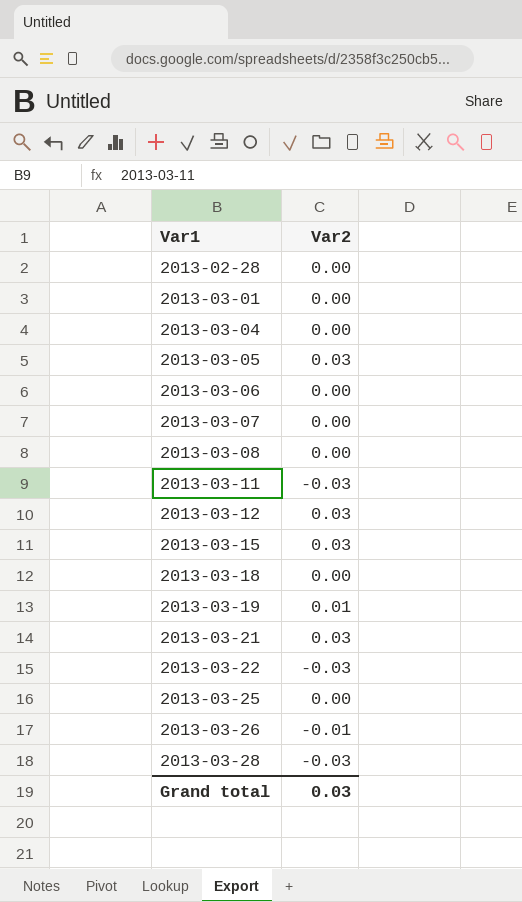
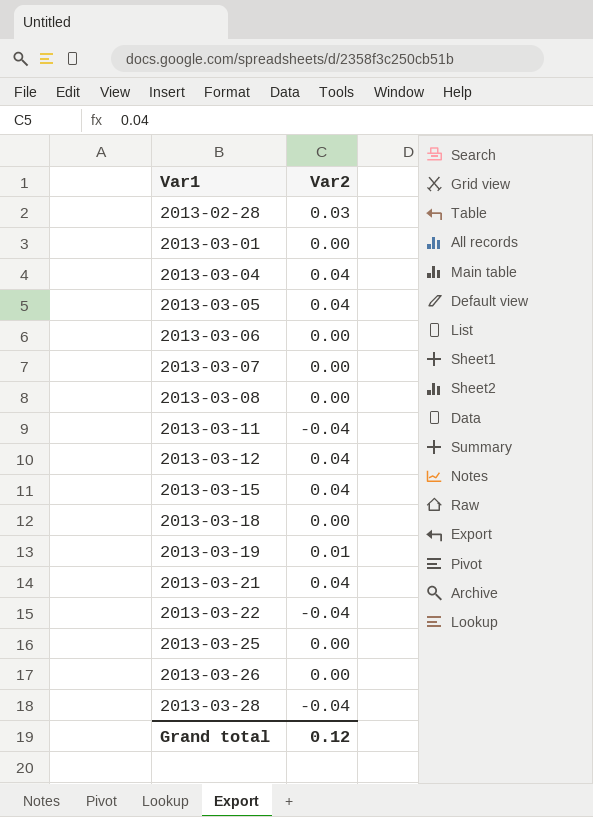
2013-02-28 | Var2: 0.00 -> 0.03
2013-03-04 | Var2: 0.00 -> 0.04
2013-03-05 | Var2: 0.03 -> 0.04
2013-03-11 | Var2: -0.03 -> -0.04
2013-03-12 | Var2: 0.03 -> 0.04
2013-03-15 | Var2: 0.03 -> 0.04
2013-03-21 | Var2: 0.03 -> 0.04
2013-03-22 | Var2: -0.03 -> -0.04
2013-03-26 | Var2: -0.01 -> 0.00
2013-03-28 | Var2: -0.03 -> -0.04
Grand total | Var2: 0.03 -> 0.12

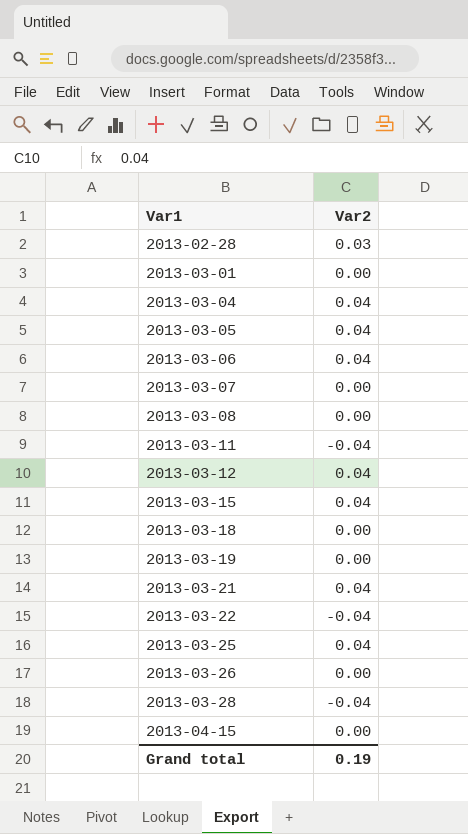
2013-03-06 | Var2: 0.00 -> 0.04
2013-03-19 | Var2: 0.01 -> 0.00
2013-03-25 | Var2: 0.00 -> 0.04
row 2013-04-15: none -> 0.00
Grand total | Var2: 0.12 -> 0.19

